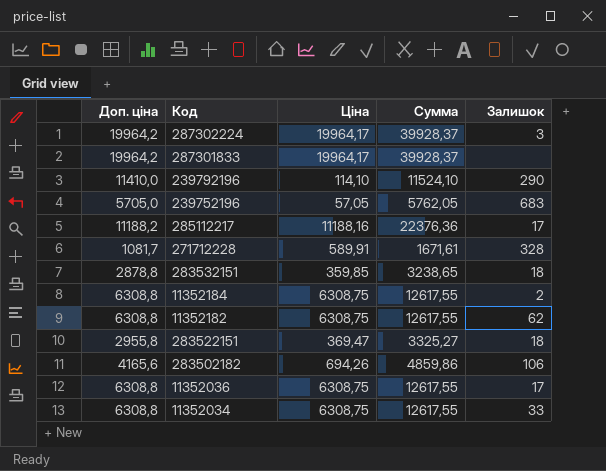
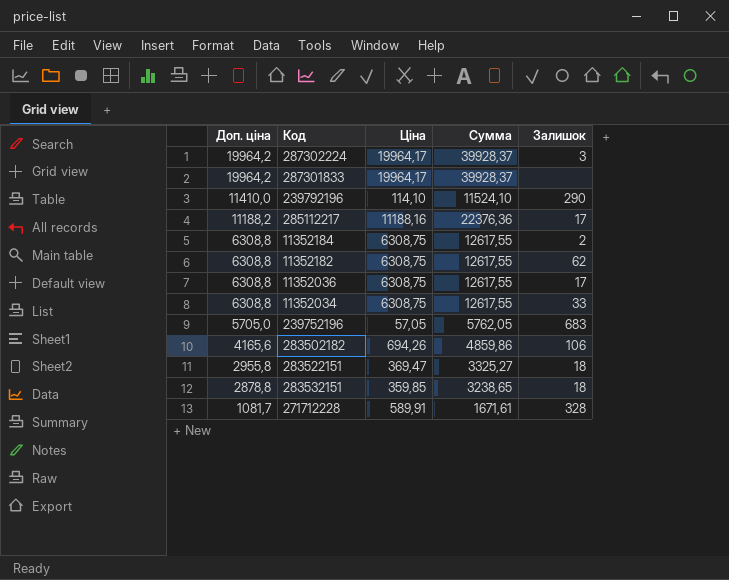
row order: none -> Доп. ціна descending

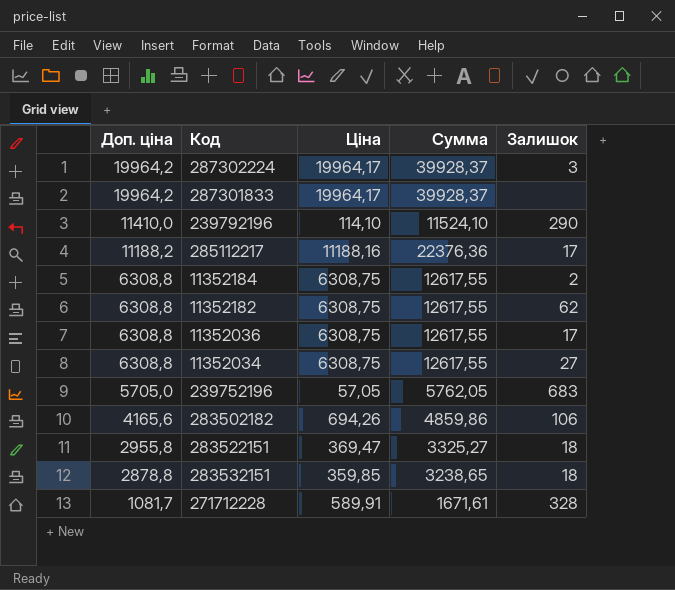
11352034 | Залишок: 33 -> 27

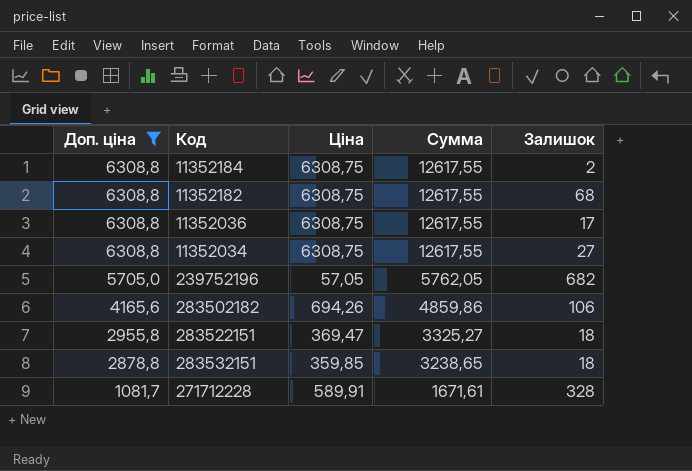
filter: none -> Доп. ціна <= 6308,8
11352182 | Залишок: 62 -> 68
239752196 | Залишок: 683 -> 682

